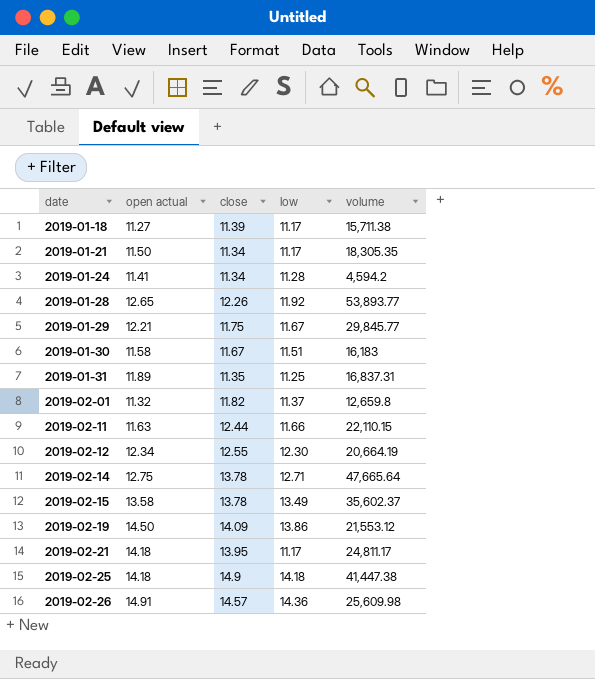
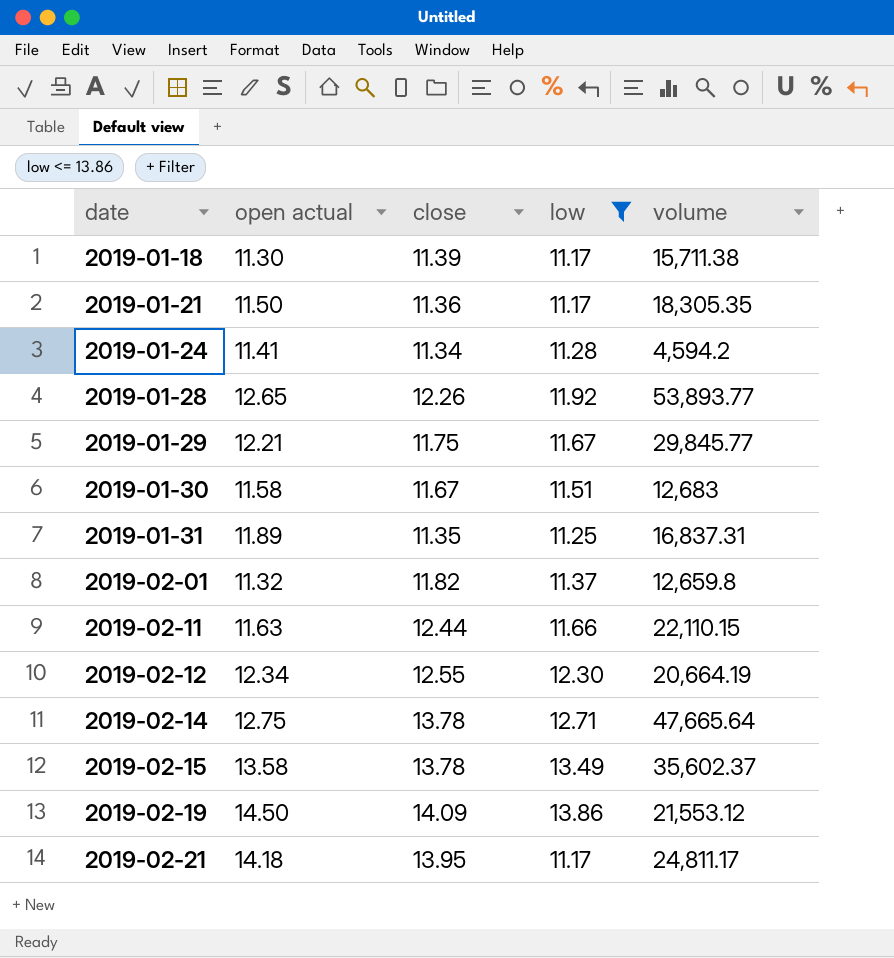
filter: none -> low <= 13.86
2019-01-18 | open actual: 11.27 -> 11.30
2019-01-21 | close: 11.34 -> 11.36
2019-01-30 | volume: 16,183 -> 12,683

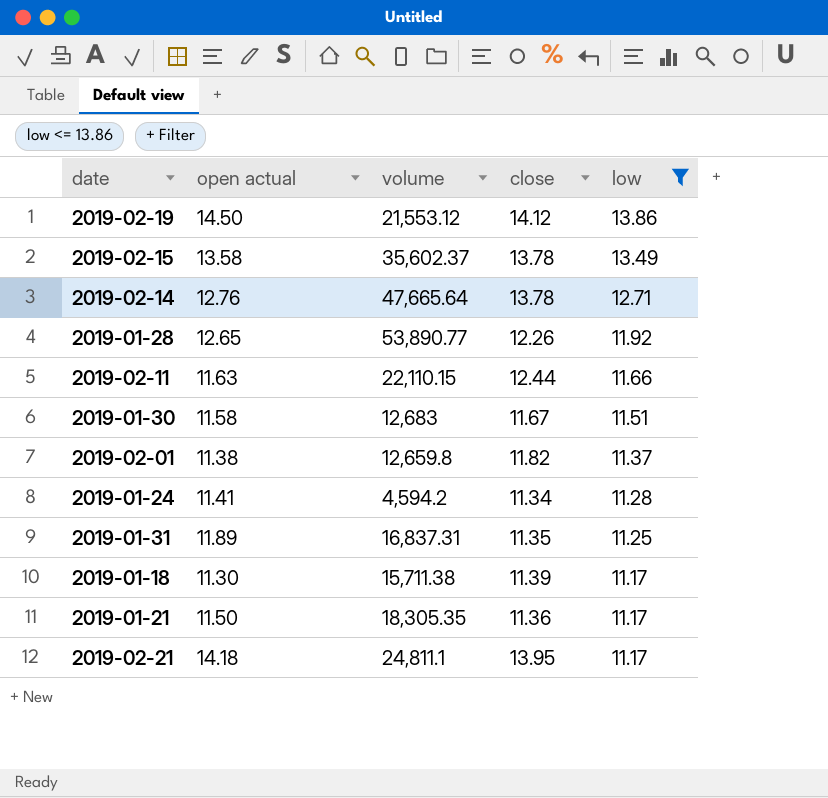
row order: date ascending -> low descending
column volume | position: 5 -> 3
row 2019-01-29: 12.21 | 11.75 | 11.67 | 29,845.77 -> none
row 2019-02-12: 12.34 | 12.55 | 12.30 | 20,664.19 -> none
2019-02-19 | close: 14.09 -> 14.12
2019-02-14 | open actual: 12.75 -> 12.76
2019-01-28 | volume: 53,893.77 -> 53,890.77
2019-02-01 | open actual: 11.32 -> 11.38
2019-02-21 | volume: 24,811.17 -> 24,811.1

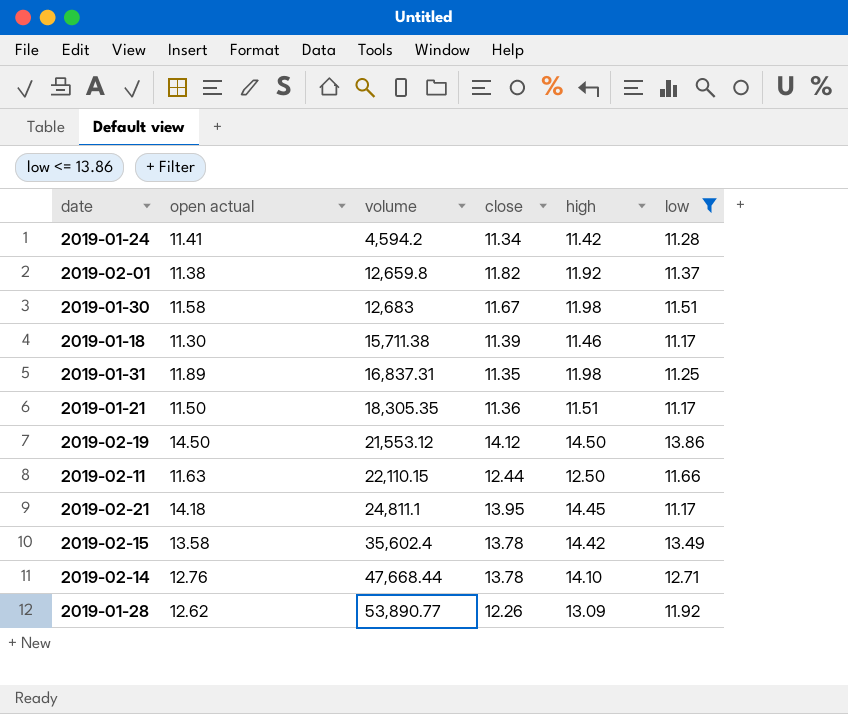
row order: low descending -> volume ascending
column high | position: none -> 5
2019-02-15 | volume: 35,602.37 -> 35,602.4
2019-02-14 | volume: 47,665.64 -> 47,668.44
2019-01-28 | open actual: 12.65 -> 12.62

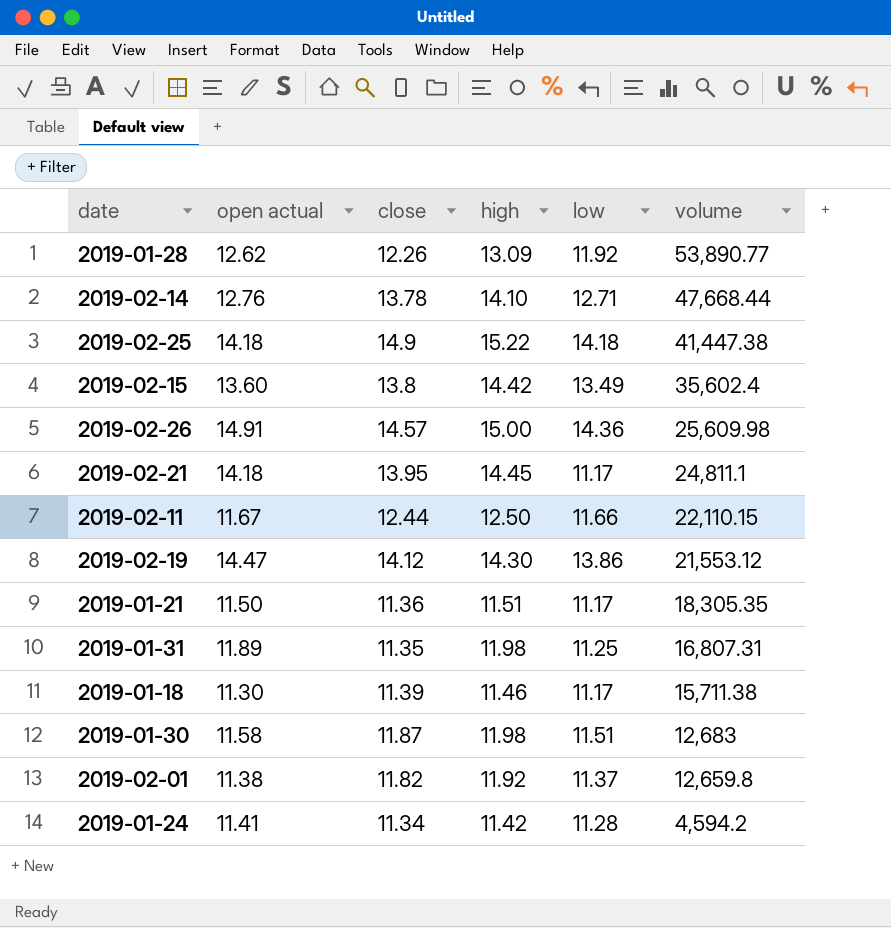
filter: low <= 13.86 -> none
row order: volume ascending -> volume descending
column volume | position: 3 -> 6
2019-02-15 | open actual: 13.58 -> 13.60
2019-02-15 | close: 13.78 -> 13.8
2019-02-11 | open actual: 11.63 -> 11.67
2019-02-19 | open actual: 14.50 -> 14.47
2019-02-19 | high: 14.50 -> 14.30
2019-01-31 | volume: 16,837.31 -> 16,807.31
2019-01-30 | close: 11.67 -> 11.87

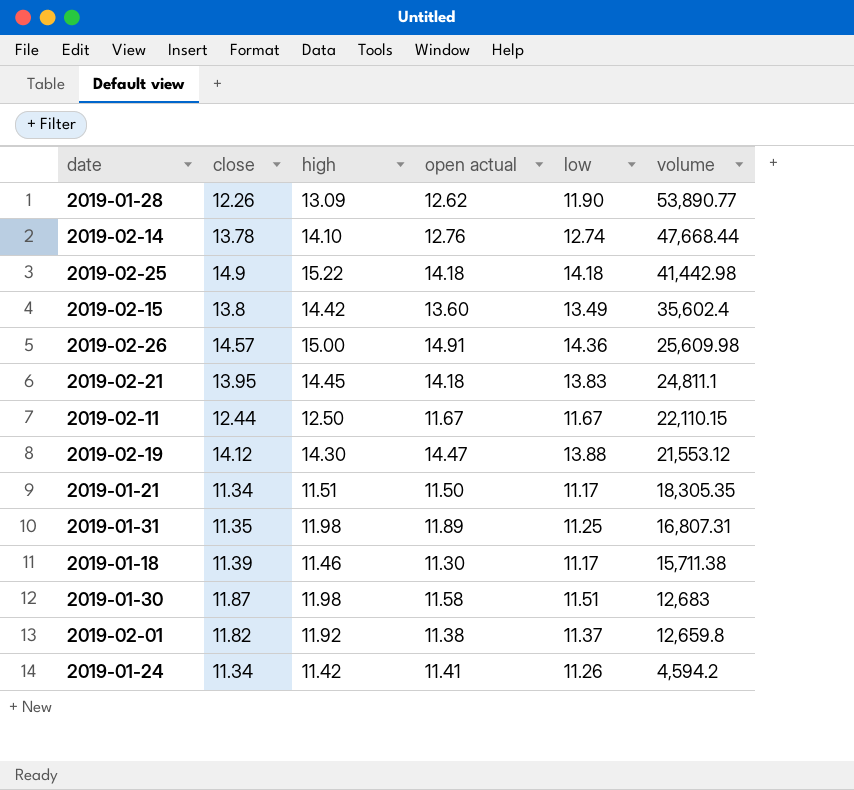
column open actual | position: 2 -> 4
2019-01-28 | low: 11.92 -> 11.90
2019-02-14 | low: 12.71 -> 12.74
2019-02-25 | volume: 41,447.38 -> 41,442.98
2019-02-21 | low: 11.17 -> 13.83
2019-02-11 | low: 11.66 -> 11.67
2019-02-19 | low: 13.86 -> 13.88
2019-01-21 | close: 11.36 -> 11.34
2019-01-24 | low: 11.28 -> 11.26

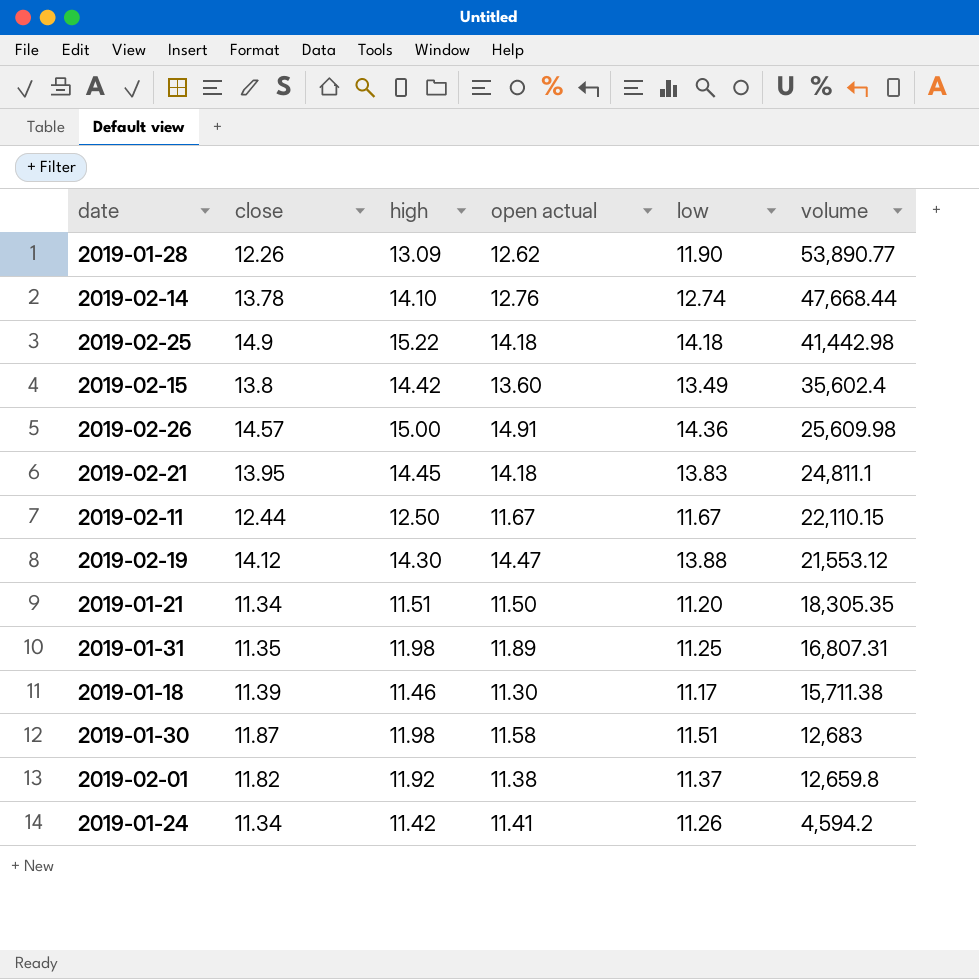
2019-01-21 | low: 11.17 -> 11.20

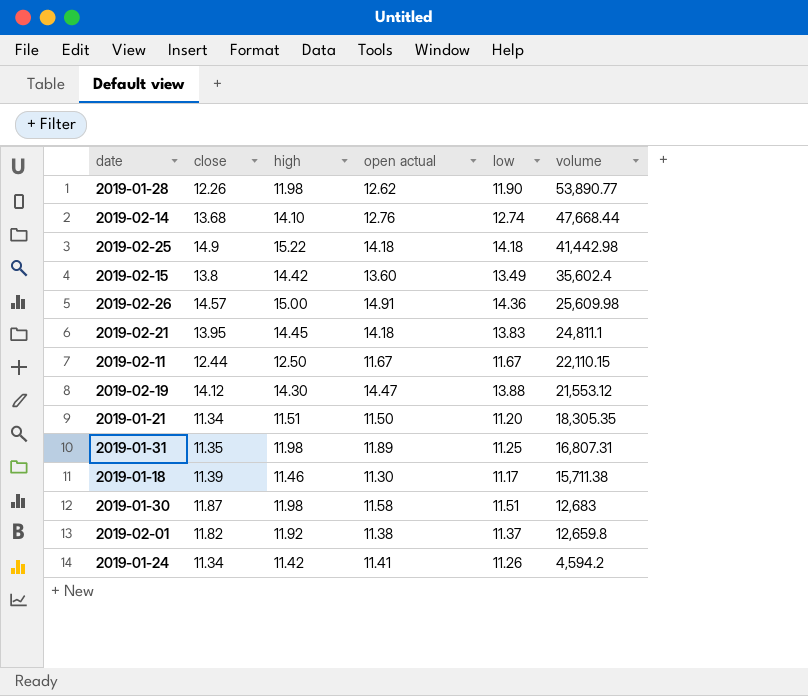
2019-01-28 | high: 13.09 -> 11.98
2019-02-14 | close: 13.78 -> 13.68

